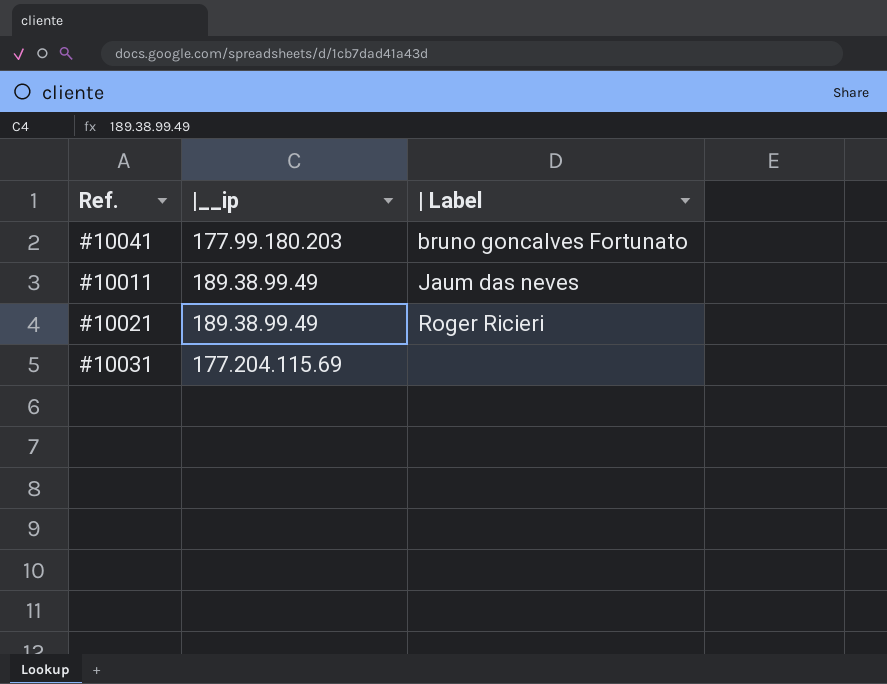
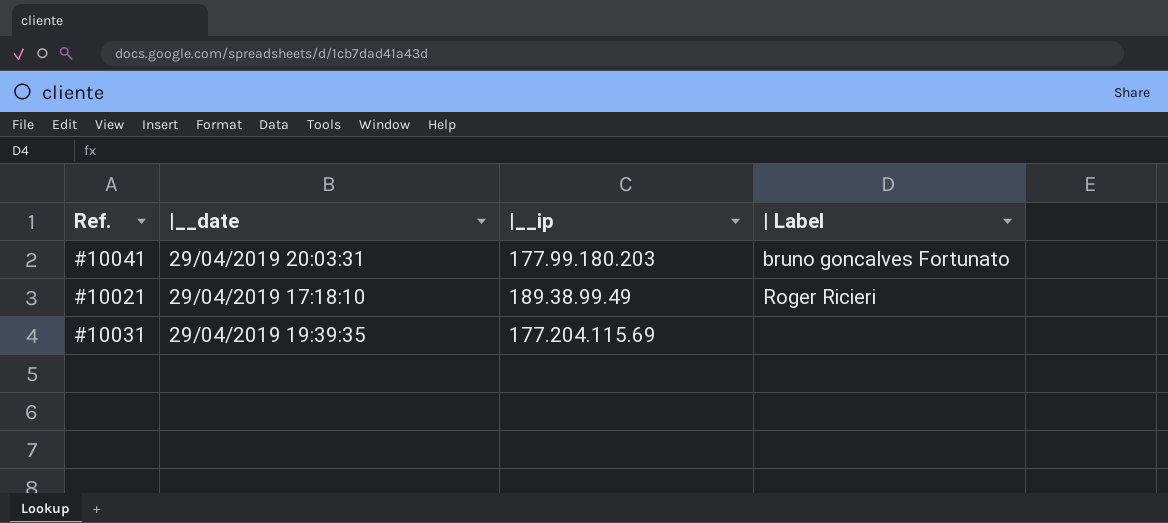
column |__date | position: none -> 2
row #10011: 189.38.99.49 | Jaum das neves -> none

